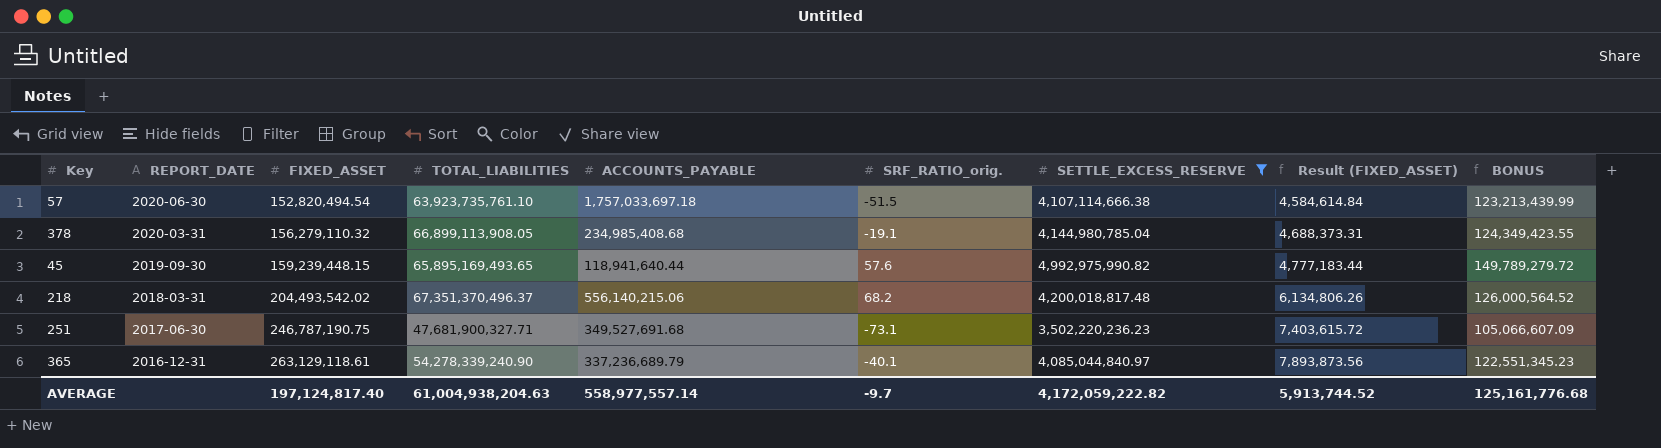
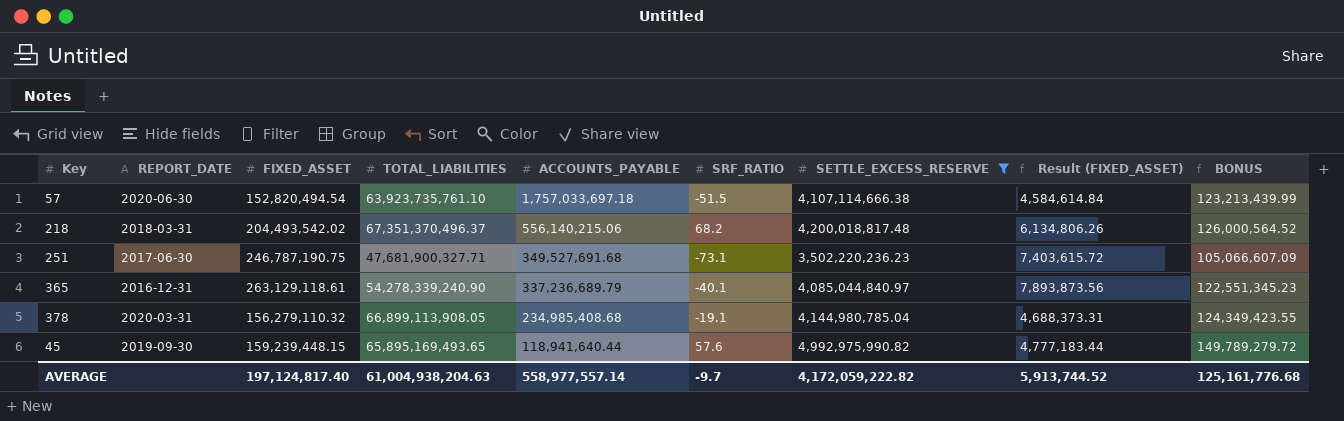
row order: REPORT_DATE descending -> ACCOUNTS_PAYABLE descending
column name: SRF_RATIO_orig. -> SRF_RATIO

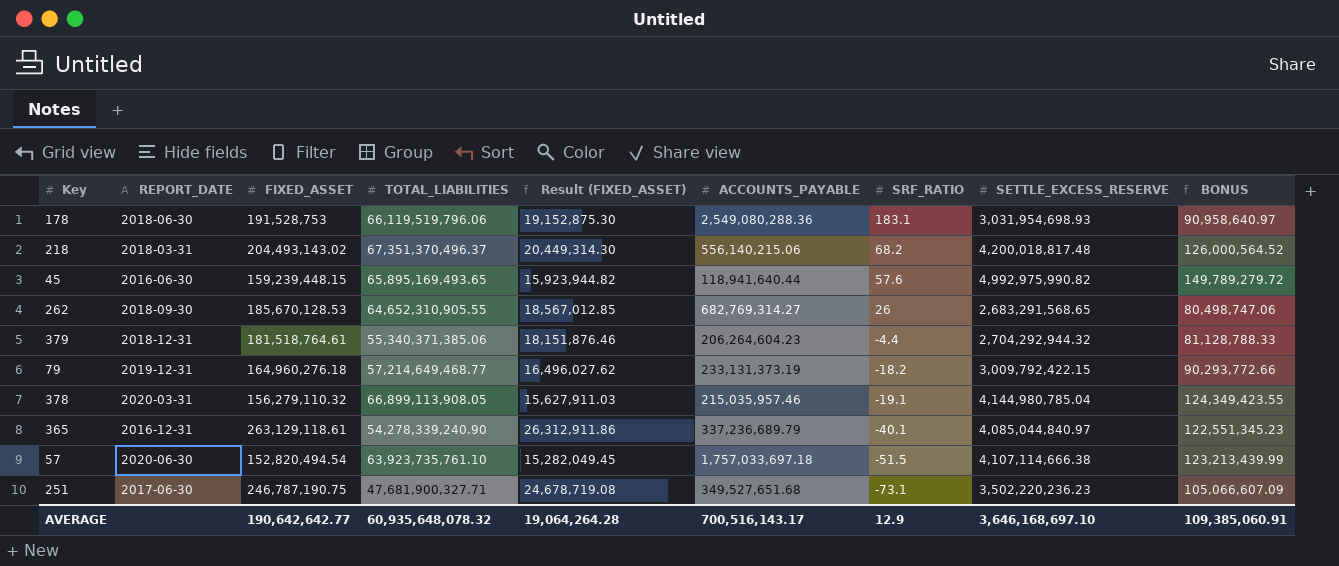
filter: SETTLE_EXCESS_RESERVE >= 3,502,220,236.23 -> none
row order: ACCOUNTS_PAYABLE descending -> SRF_RATIO descending
column Result (FIXED_ASSET) | formula: [FIXED_ASSET] * 0.03 -> [FIXED_ASSET] * 0.1
column Result (FIXED_ASSET) | position: 8 -> 5
218 | FIXED_ASSET: 204,493,542.02 -> 204,493,143.02
45 | REPORT_DATE: 2019-09-30 -> 2016-06-30
378 | ACCOUNTS_PAYABLE: 234,985,408.68 -> 215,035,957.46
251 | ACCOUNTS_PAYABLE: 349,527,691.68 -> 349,527,651.68
AVERAGE | FIXED_ASSET: 197,124,817.40 -> 190,642,642.77
AVERAGE | TOTAL_LIABILITIES: 61,004,938,204.63 -> 60,935,648,078.32
AVERAGE | Result (FIXED_ASSET): 5,913,744.52 -> 19,064,264.28
AVERAGE | ACCOUNTS_PAYABLE: 558,977,557.14 -> 700,516,143.17
AVERAGE | SRF_RATIO: -9.7 -> 12.9
AVERAGE | SETTLE_EXCESS_RESERVE: 4,172,059,222.82 -> 3,646,168,697.10
AVERAGE | BONUS: 125,161,776.68 -> 109,385,060.91

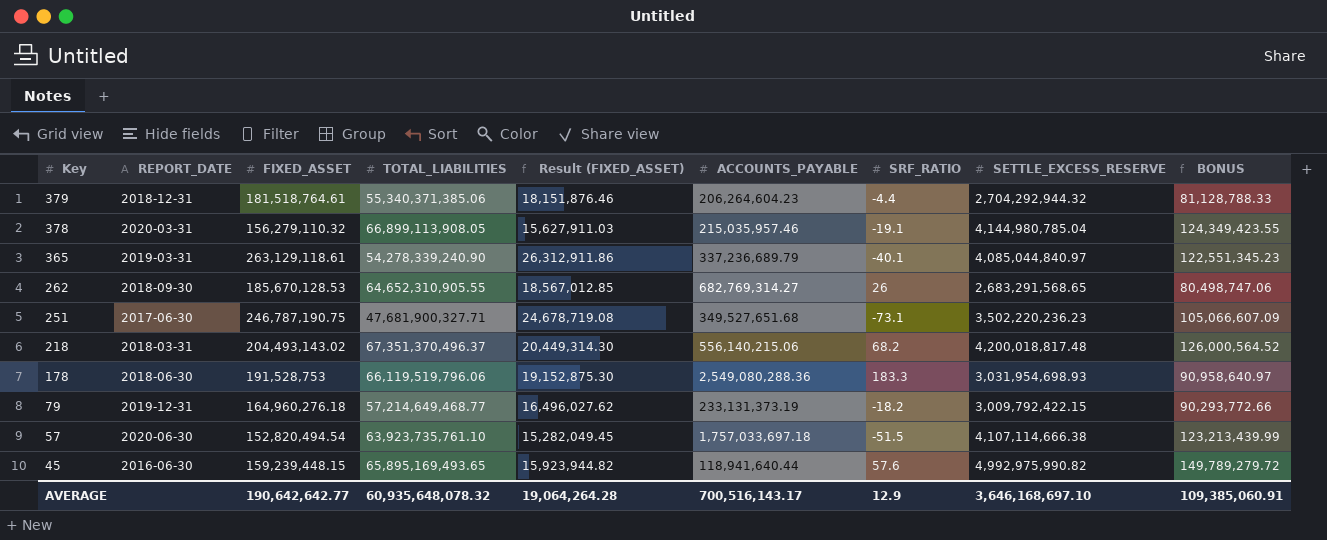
row order: SRF_RATIO descending -> Key descending
365 | REPORT_DATE: 2016-12-31 -> 2019-03-31
178 | SRF_RATIO: 183.1 -> 183.3

